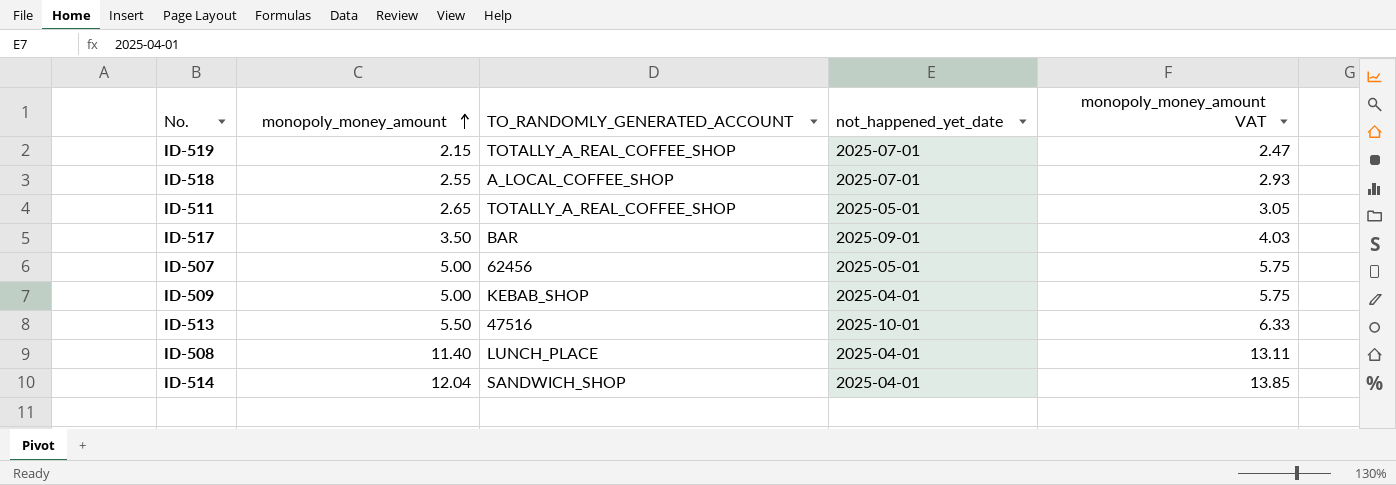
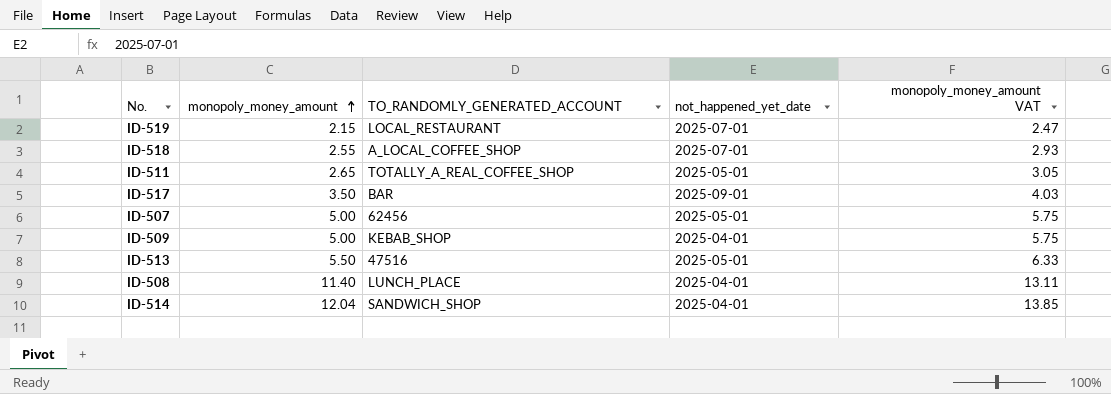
ID-519 | TO_RANDOMLY_GENERATED_ACCOUNT: TOTALLY_A_REAL_COFFEE_SHOP -> LOCAL_RESTAURANT
ID-513 | not_happened_yet_date: 2025-10-01 -> 2025-05-01

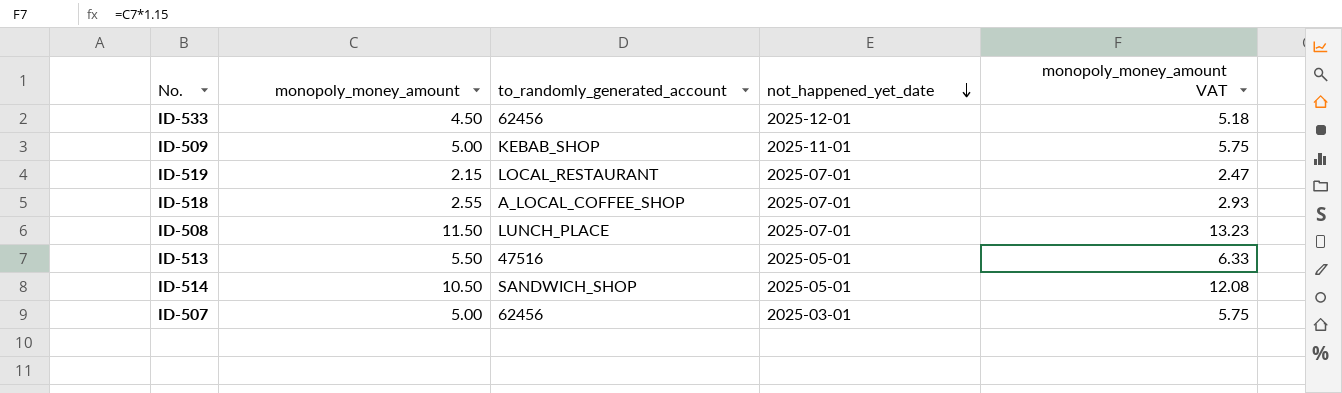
row order: monopoly_money_amount ascending -> not_happened_yet_date descending
column name: TO_RANDOMLY_GENERATED_ACCOUNT -> to_randomly_generated_account
row ID-511: 2.65 | TOTALLY_A_REAL_COFFEE_SHOP | 2025-05-01 | 3.05 -> none
row ID-517: 3.50 | BAR | 2025-09-01 | 4.03 -> none
row ID-533: none -> 4.50 | 62456 | 2025-12-01 | 5.18
ID-509 | not_happened_yet_date: 2025-04-01 -> 2025-11-01
ID-508 | monopoly_money_amount: 11.40 -> 11.50
ID-508 | not_happened_yet_date: 2025-04-01 -> 2025-07-01
ID-508 | monopoly_money_amount VAT: 13.11 -> 13.23
ID-514 | monopoly_money_amount: 12.04 -> 10.50
ID-514 | not_happened_yet_date: 2025-04-01 -> 2025-05-01
ID-514 | monopoly_money_amount VAT: 13.85 -> 12.08
ID-507 | not_happened_yet_date: 2025-05-01 -> 2025-03-01

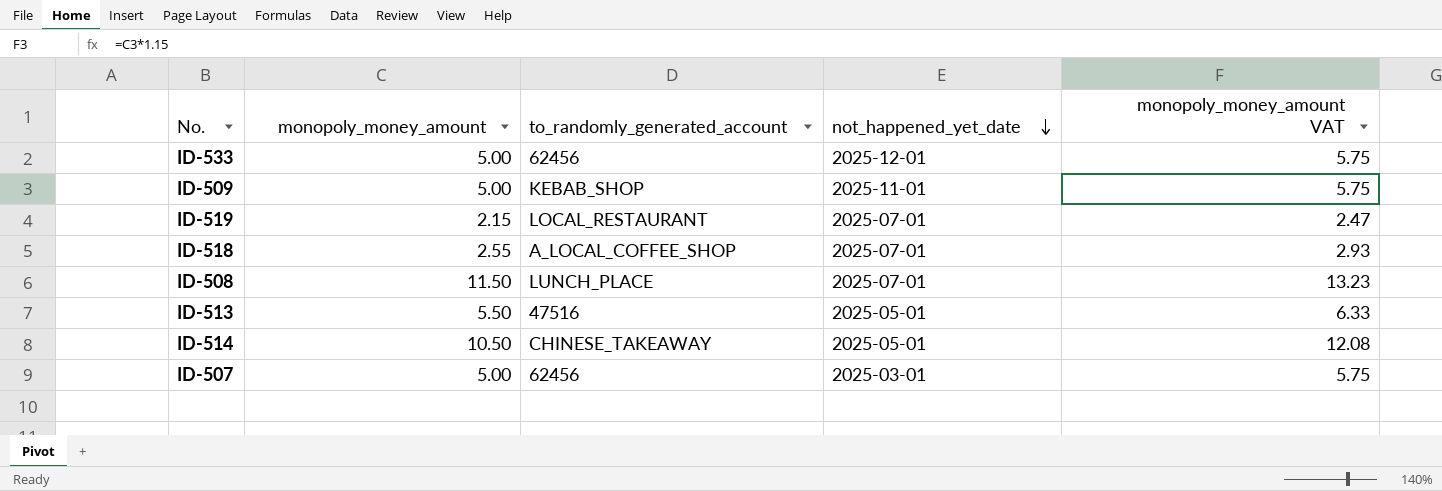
ID-533 | monopoly_money_amount: 4.50 -> 5.00
ID-533 | monopoly_money_amount VAT: 5.18 -> 5.75
ID-514 | to_randomly_generated_account: SANDWICH_SHOP -> CHINESE_TAKEAWAY

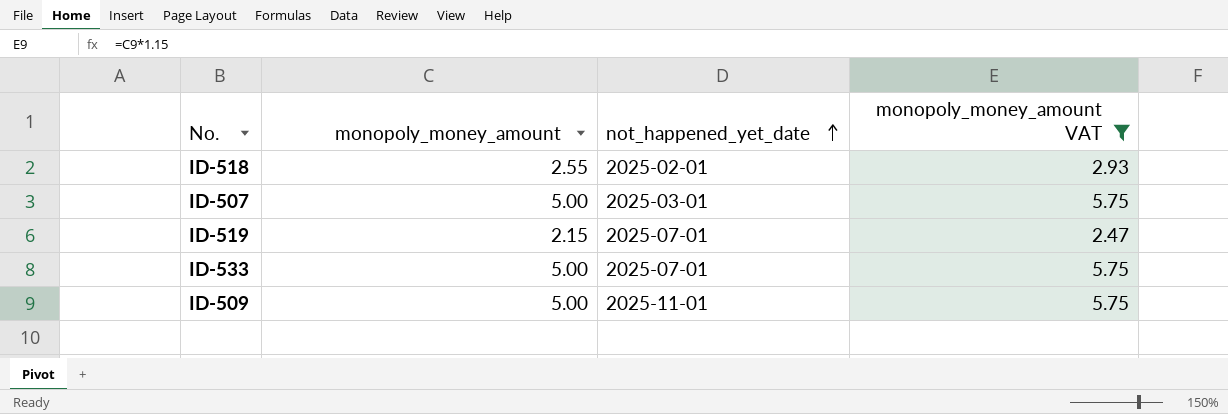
filter: none -> monopoly_money_amount VAT <= 5.75
row order: not_happened_yet_date descending -> not_happened_yet_date ascending
column to_randomly_generated_account | position: 3 -> none
ID-518 | not_happened_yet_date: 2025-07-01 -> 2025-02-01
ID-533 | not_happened_yet_date: 2025-12-01 -> 2025-07-01

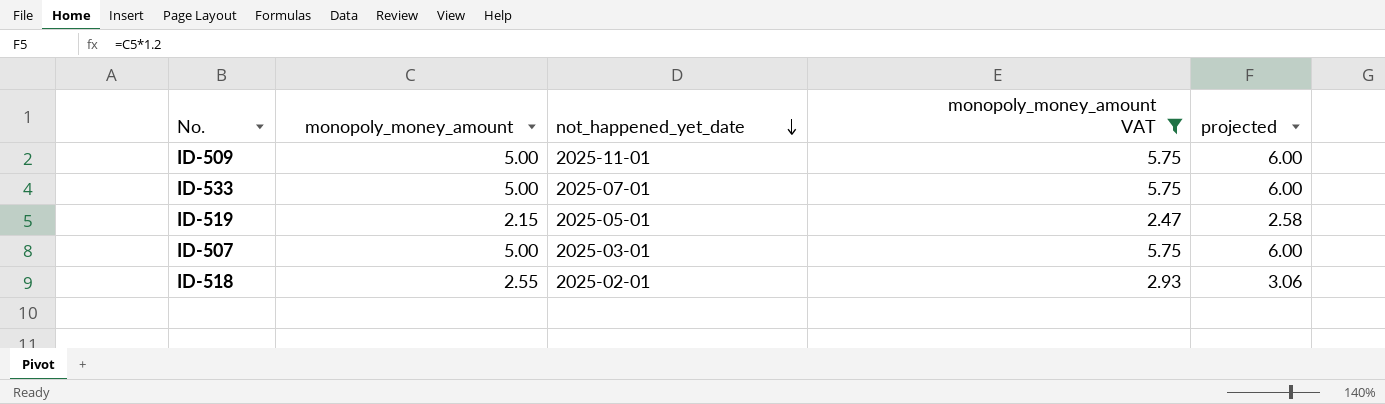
row order: not_happened_yet_date ascending -> not_happened_yet_date descending
column projected | formula: none -> [monopoly_money_amount] * 1.2
ID-519 | not_happened_yet_date: 2025-07-01 -> 2025-05-01

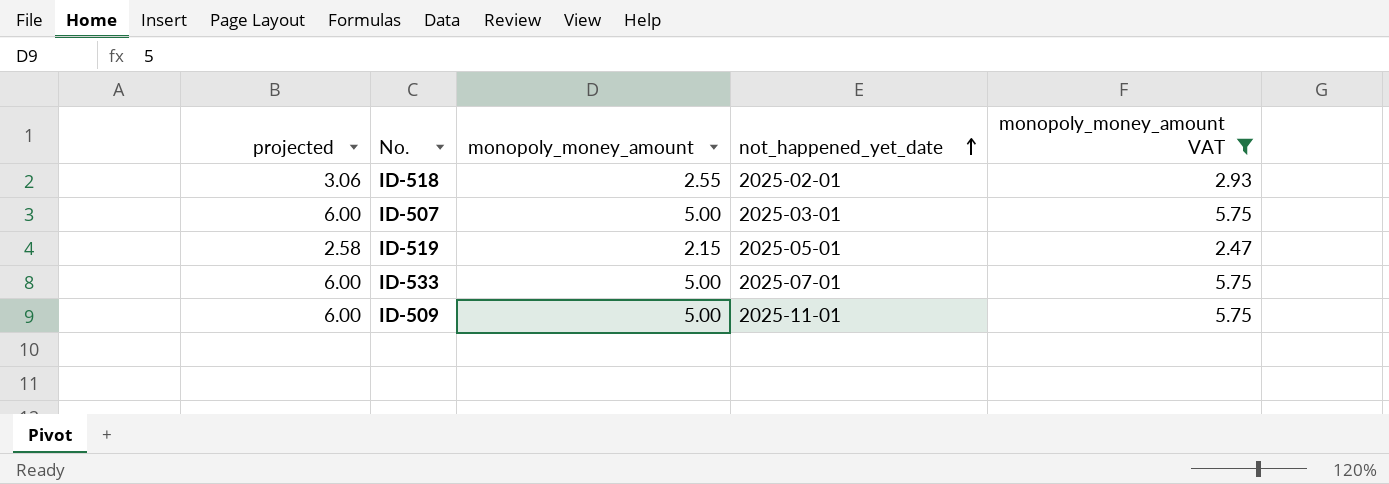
row order: not_happened_yet_date descending -> not_happened_yet_date ascending
column projected | position: 5 -> 1

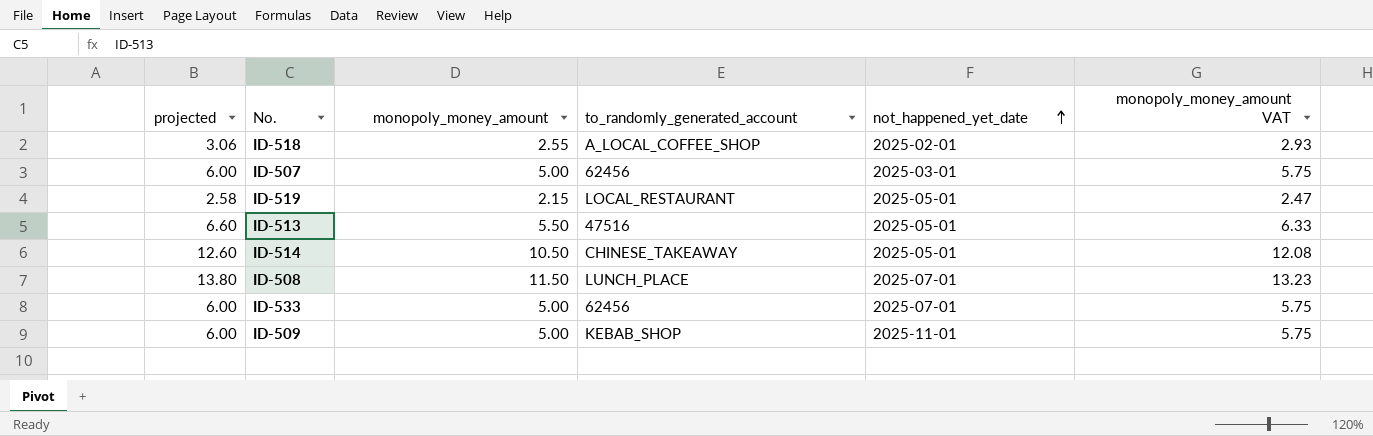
filter: monopoly_money_amount VAT <= 5.75 -> none
column to_randomly_generated_account | position: none -> 4

